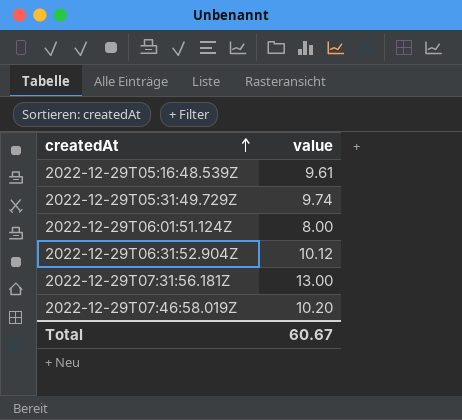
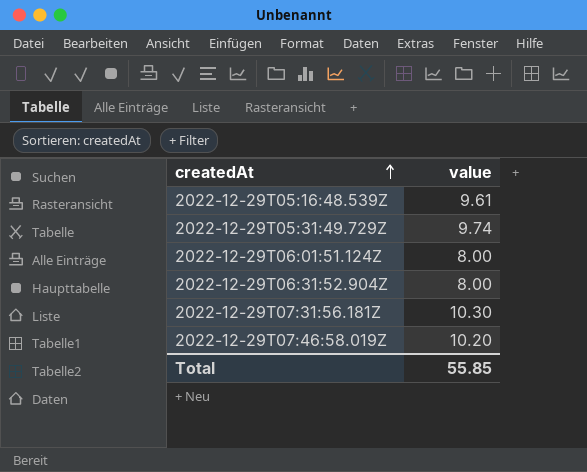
2022-12-29T06:31:52.904Z | value: 10.12 -> 8.00
2022-12-29T07:31:56.181Z | value: 13.00 -> 10.30
Total | value: 60.67 -> 55.85

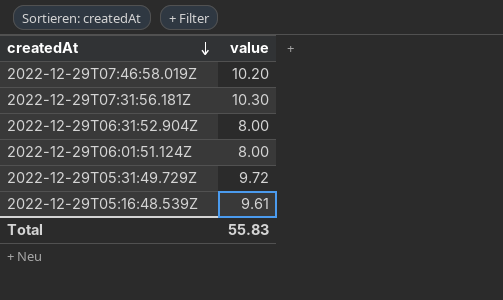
row order: createdAt ascending -> createdAt descending
2022-12-29T05:31:49.729Z | value: 9.74 -> 9.72
Total | value: 55.85 -> 55.83

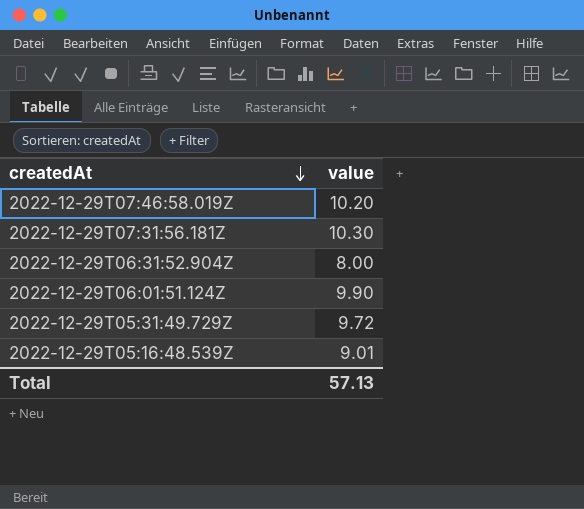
2022-12-29T06:01:51.124Z | value: 8.00 -> 9.90
2022-12-29T05:16:48.539Z | value: 9.61 -> 9.01
Total | value: 55.83 -> 57.13

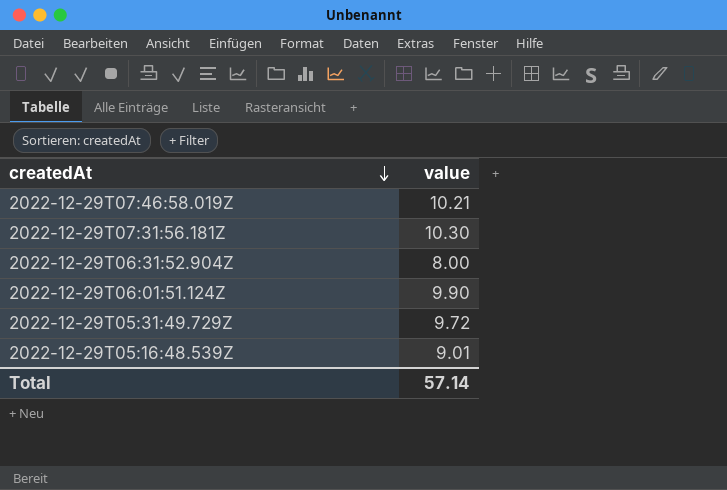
2022-12-29T07:46:58.019Z | value: 10.20 -> 10.21
Total | value: 57.13 -> 57.14

